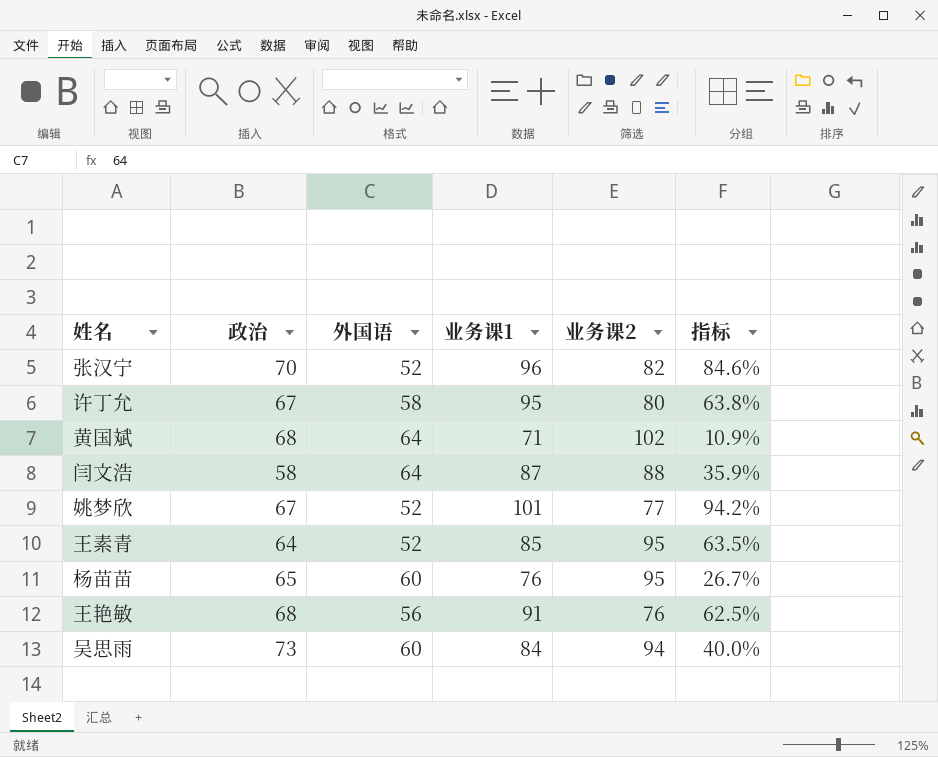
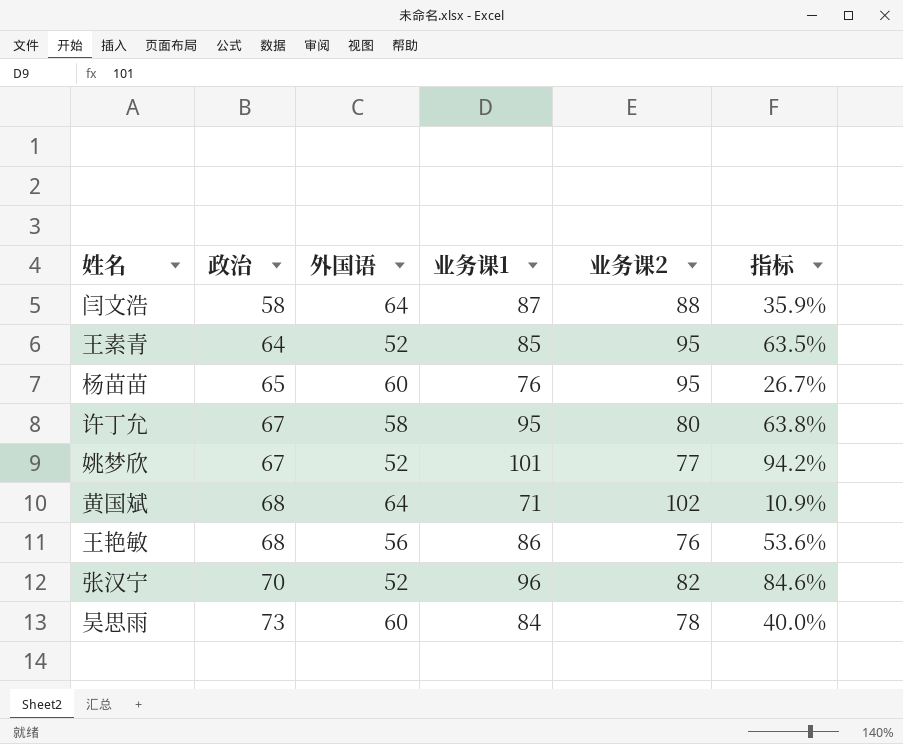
row order: none -> 政治 ascending
王艳敏 | 业务课1: 91 -> 86
王艳敏 | 指标: 62.5% -> 53.6%
吴思雨 | 业务课2: 94 -> 78

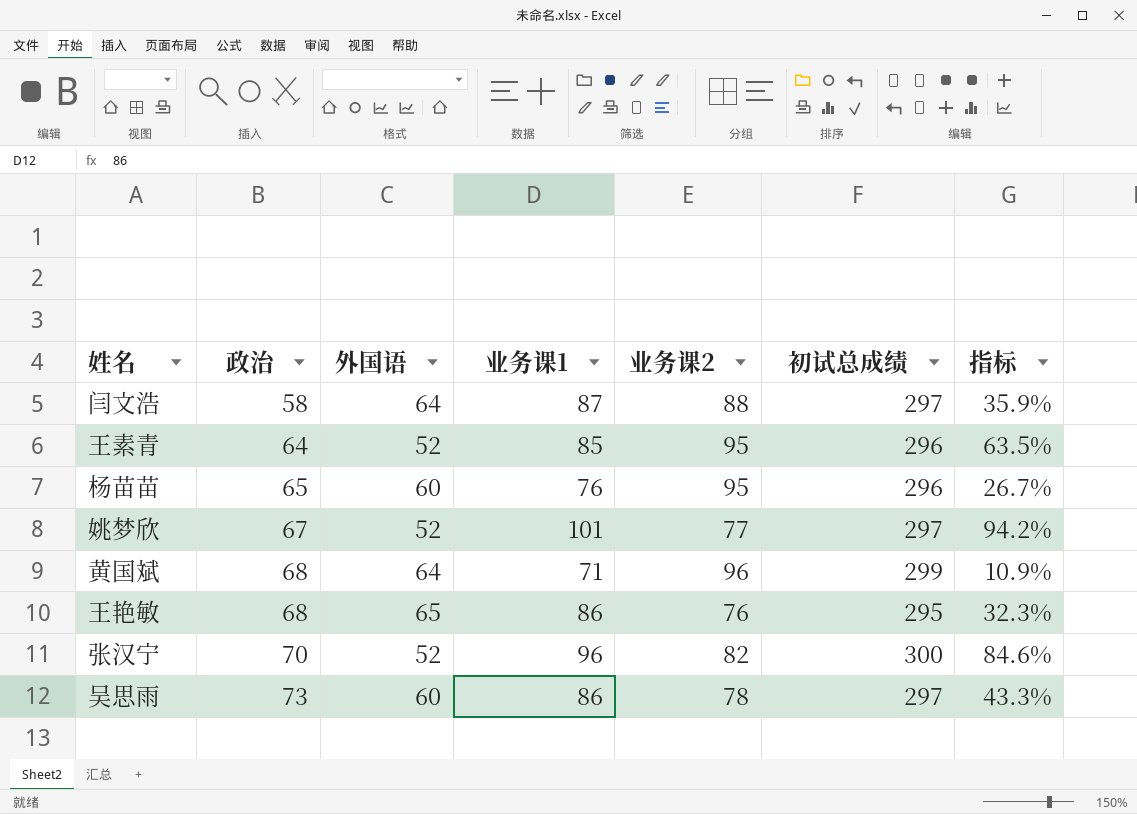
column 初试总成绩 | formula: none -> [政治] + [外国语] + [业务课1] + [业务课2]
row 许丁允: 67 | 58 | 95 | 80 | 63.8% -> none
黄国斌 | 业务课2: 102 -> 96
王艳敏 | 外国语: 56 -> 65
王艳敏 | 指标: 53.6% -> 32.3%
吴思雨 | 业务课1: 84 -> 86
吴思雨 | 指标: 40.0% -> 43.3%

